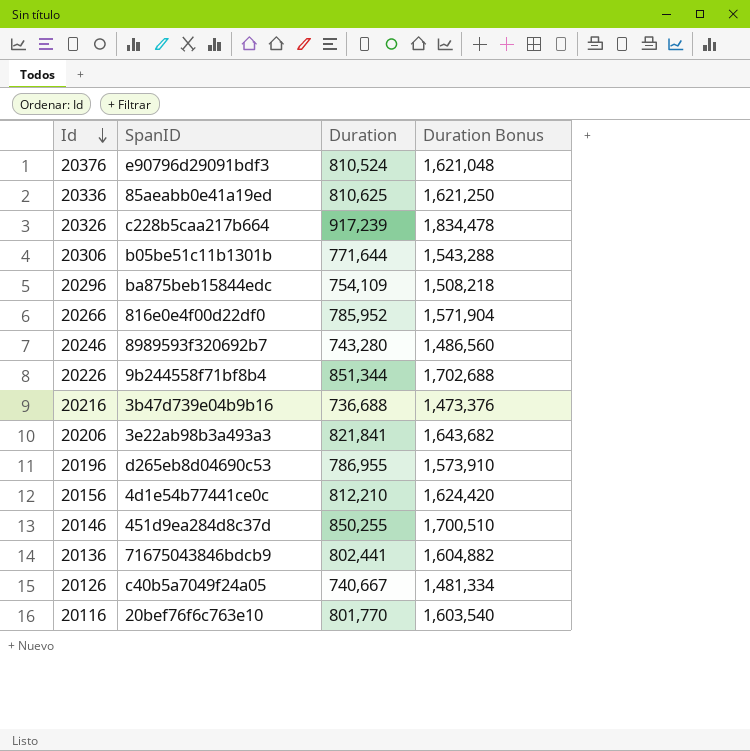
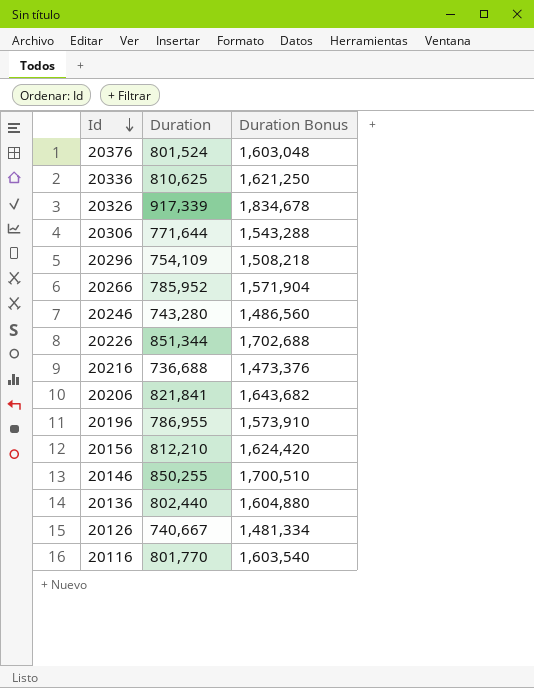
column SpanID | position: 2 -> none
20376 | Duration: 810,524 -> 801,524
20376 | Duration Bonus: 1,621,048 -> 1,603,048
20326 | Duration: 917,239 -> 917,339
20326 | Duration Bonus: 1,834,478 -> 1,834,678
20136 | Duration: 802,441 -> 802,440
20136 | Duration Bonus: 1,604,882 -> 1,604,880

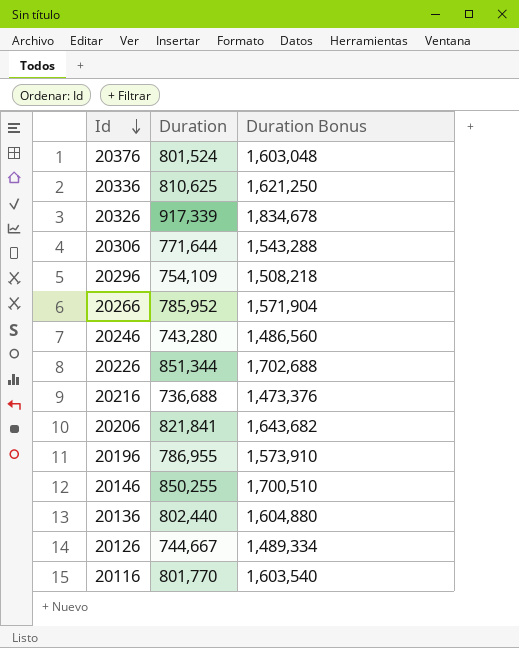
row 20156: 812,210 | 1,624,420 -> none
20126 | Duration: 740,667 -> 744,667
20126 | Duration Bonus: 1,481,334 -> 1,489,334

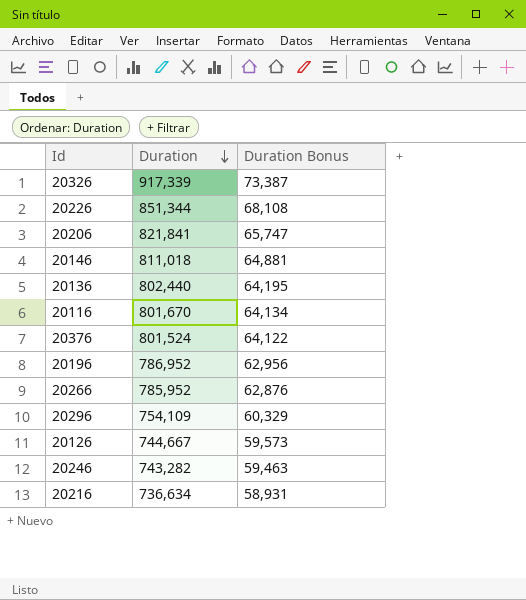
row order: Id descending -> Duration descending
column Duration Bonus | formula: [Duration] * 2 -> [Duration] * 0.08
row 20336: 810,625 | 1,621,250 -> none
row 20306: 771,644 | 1,543,288 -> none
20146 | Duration: 850,255 -> 811,018
20116 | Duration: 801,770 -> 801,670
20196 | Duration: 786,955 -> 786,952
20246 | Duration: 743,280 -> 743,282
20216 | Duration: 736,688 -> 736,634

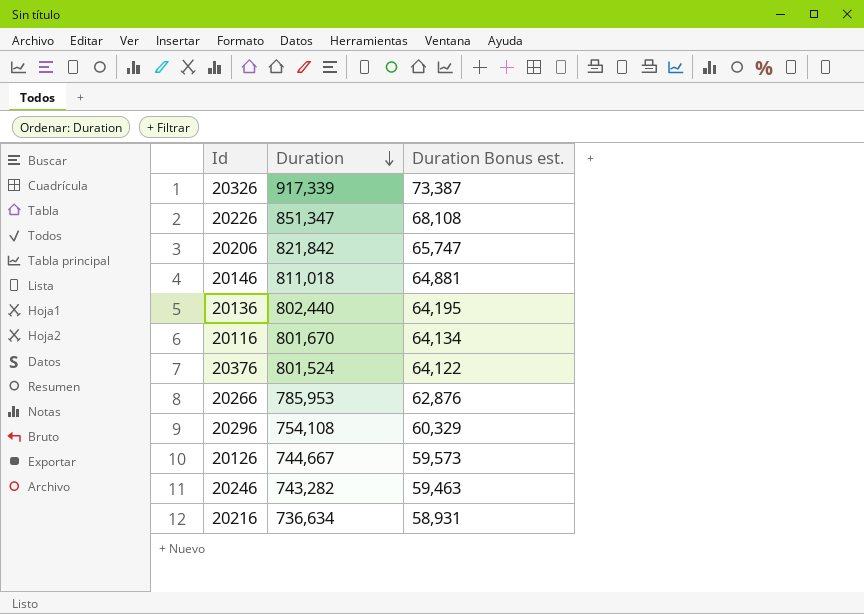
column name: Duration Bonus -> Duration Bonus est.
row 20196: 786,952 | 62,956 -> none
20226 | Duration: 851,344 -> 851,347
20206 | Duration: 821,841 -> 821,842
20266 | Duration: 785,952 -> 785,953
20296 | Duration: 754,109 -> 754,108

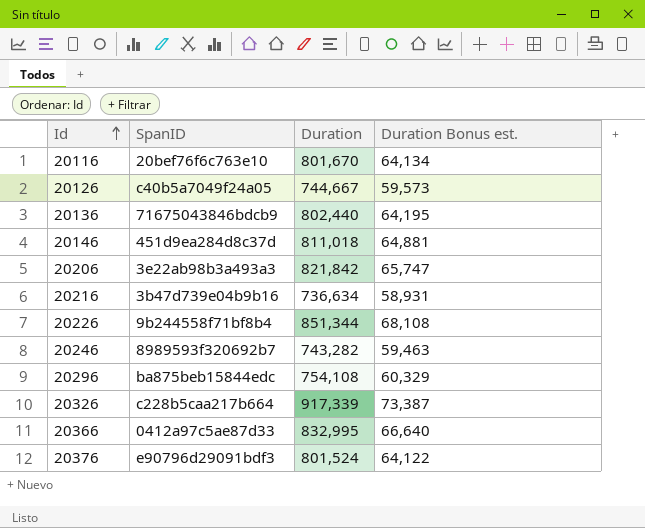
row order: Duration descending -> Id ascending
column SpanID | position: none -> 2
row 20266: 785,953 | 62,876 -> none
20226 | Duration: 851,347 -> 851,344
row 20366: none -> 0412a97c5ae87d33 | 832,995 | 66,640

